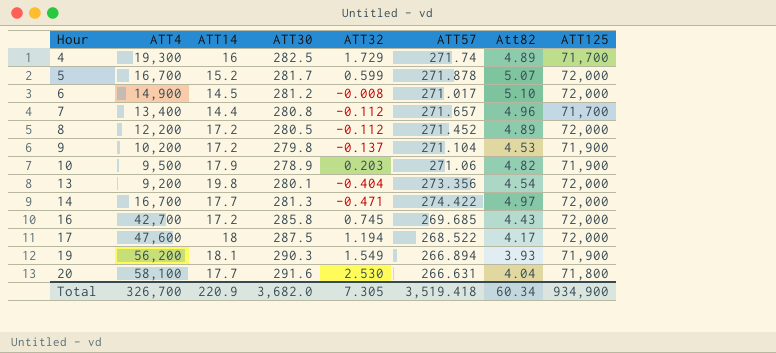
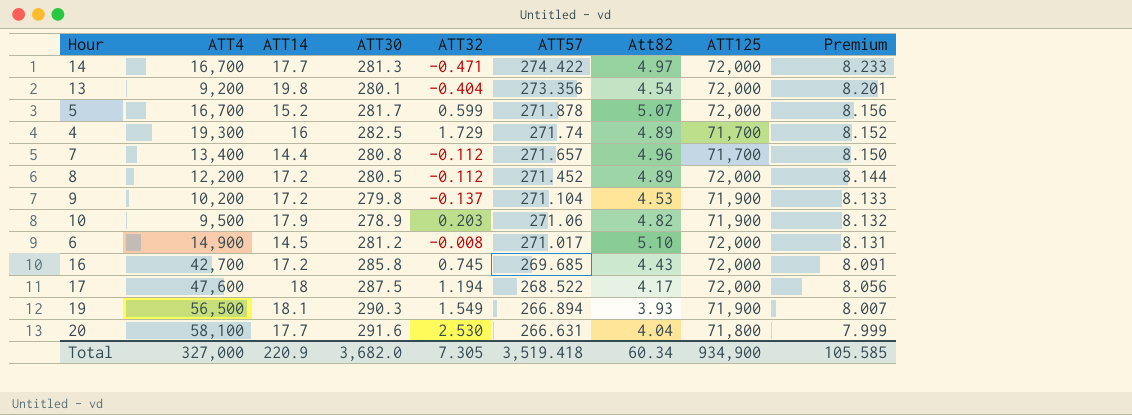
row order: Hour ascending -> ATT57 descending
column Premium | formula: none -> [ATT57] * 0.03
19 | ATT4: 56,200 -> 56,500
Total | ATT4: 326,700 -> 327,000

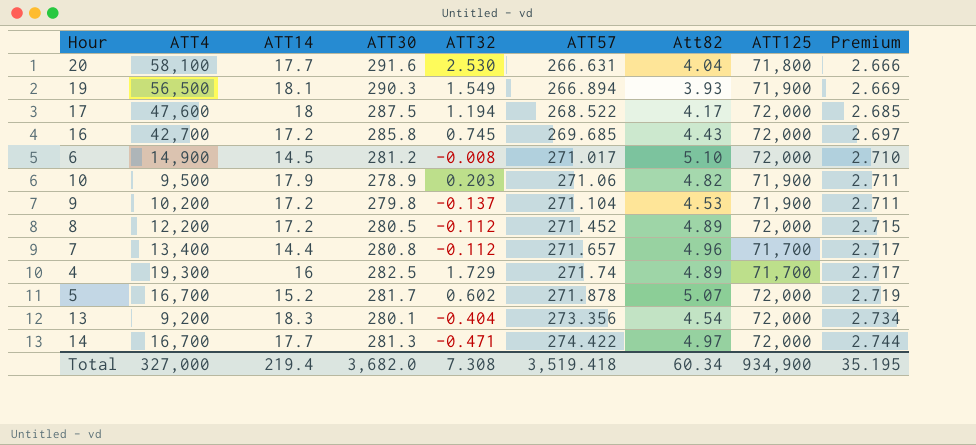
row order: ATT57 descending -> ATT57 ascending
column Premium | formula: [ATT57] * 0.03 -> [ATT57] * 0.01
5 | ATT32: 0.599 -> 0.602
13 | ATT14: 19.8 -> 18.3
Total | ATT14: 220.9 -> 219.4
Total | ATT32: 7.305 -> 7.308
Total | Premium: 105.585 -> 35.195

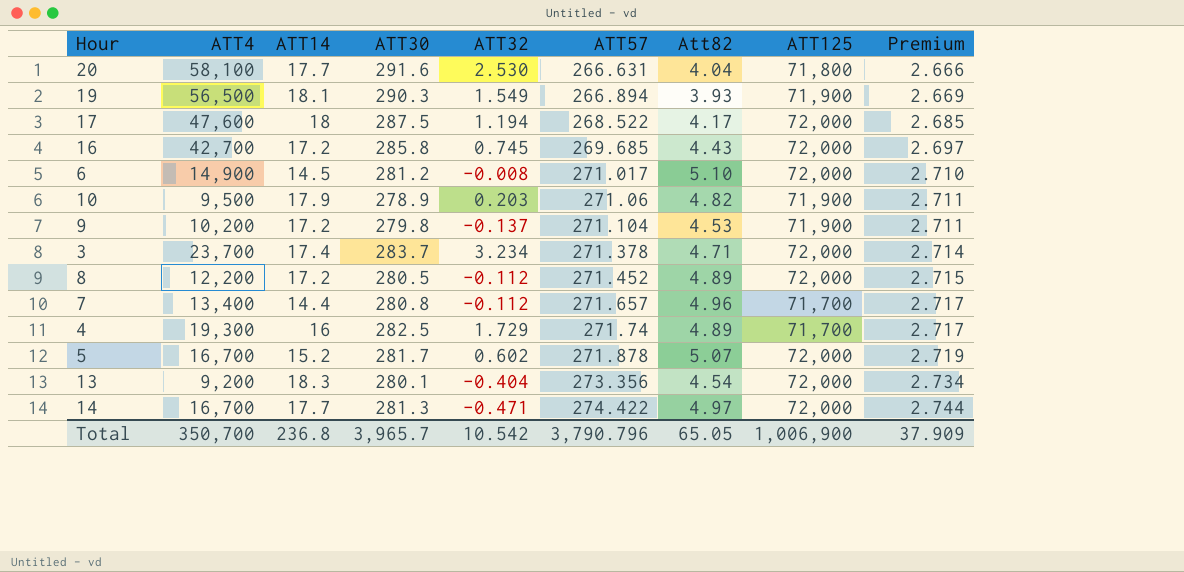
row 3: none -> 23,700 | 17.4 | 283.7 | 3.234 | 271.378 | 4.71 | 72,000 | 2.714
Total | ATT4: 327,000 -> 350,700
Total | ATT14: 219.4 -> 236.8
Total | ATT30: 3,682.0 -> 3,965.7
Total | ATT32: 7.308 -> 10.542
Total | ATT57: 3,519.418 -> 3,790.796
Total | Att82: 60.34 -> 65.05
Total | ATT125: 934,900 -> 1,006,900
Total | Premium: 35.195 -> 37.909

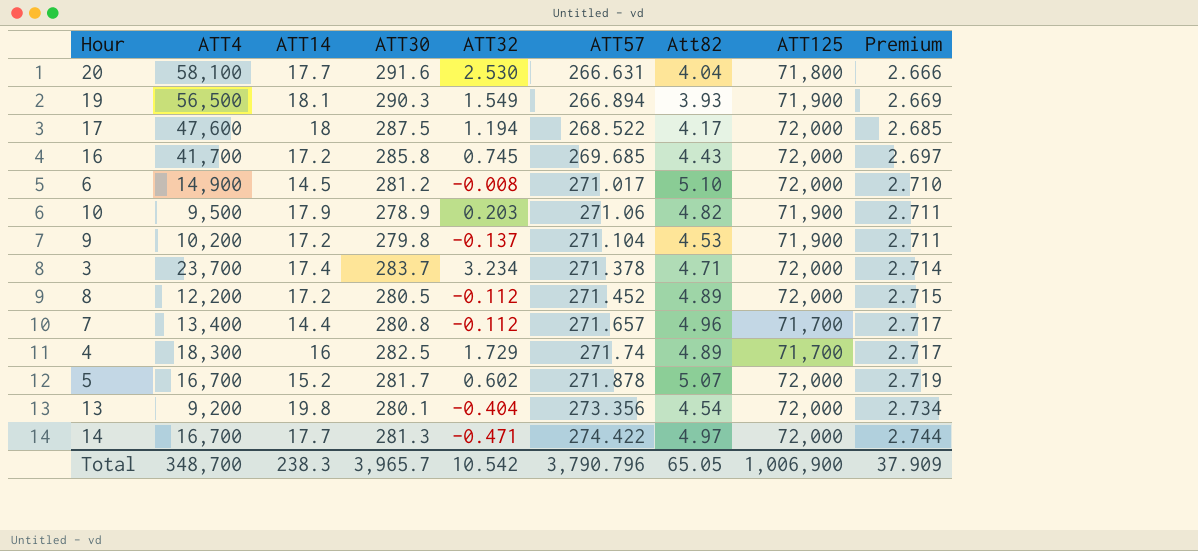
16 | ATT4: 42,700 -> 41,700
4 | ATT4: 19,300 -> 18,300
13 | ATT14: 18.3 -> 19.8
Total | ATT4: 350,700 -> 348,700
Total | ATT14: 236.8 -> 238.3

